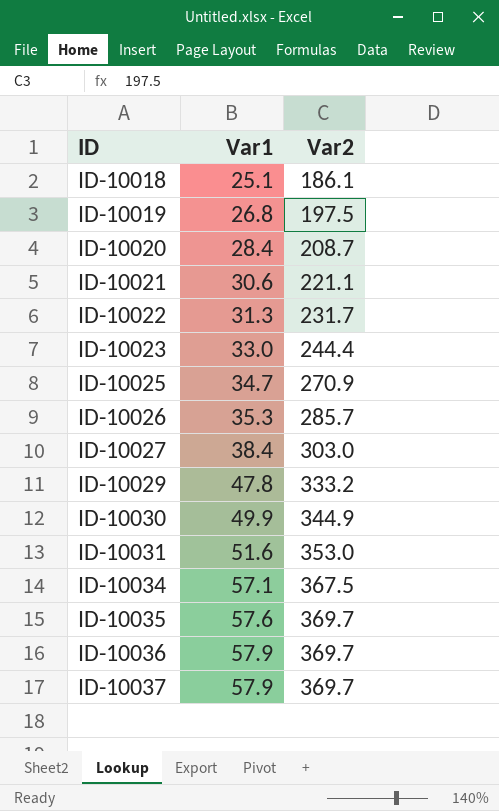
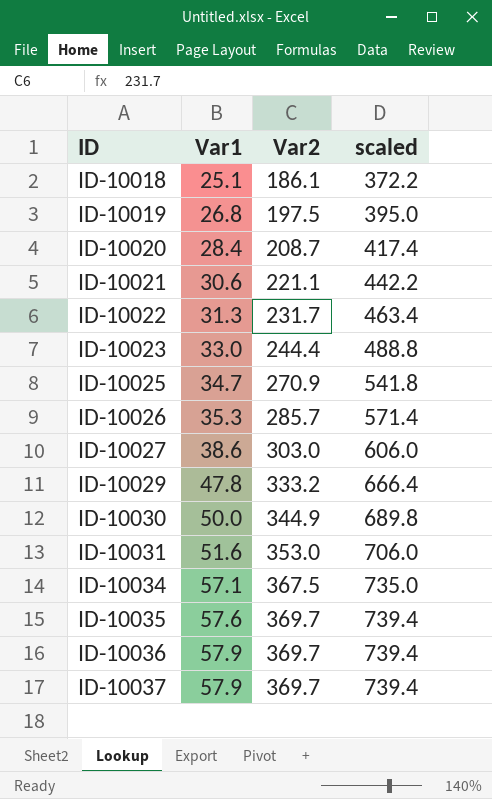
column scaled | formula: none -> [Var2] * 2
ID-10027 | Var1: 38.4 -> 38.6
ID-10030 | Var1: 49.9 -> 50.0

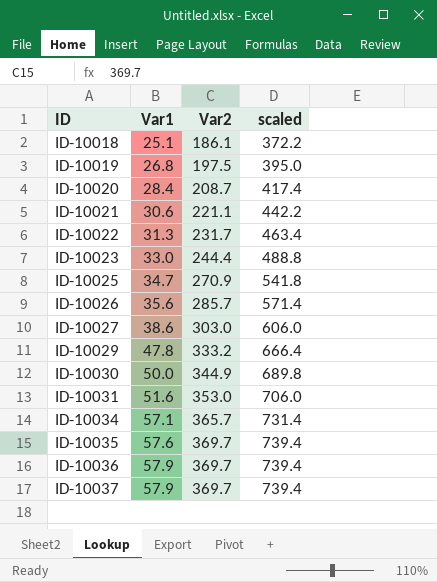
ID-10026 | Var1: 35.3 -> 35.6
ID-10034 | Var2: 367.5 -> 365.7
ID-10034 | scaled: 735.0 -> 731.4

